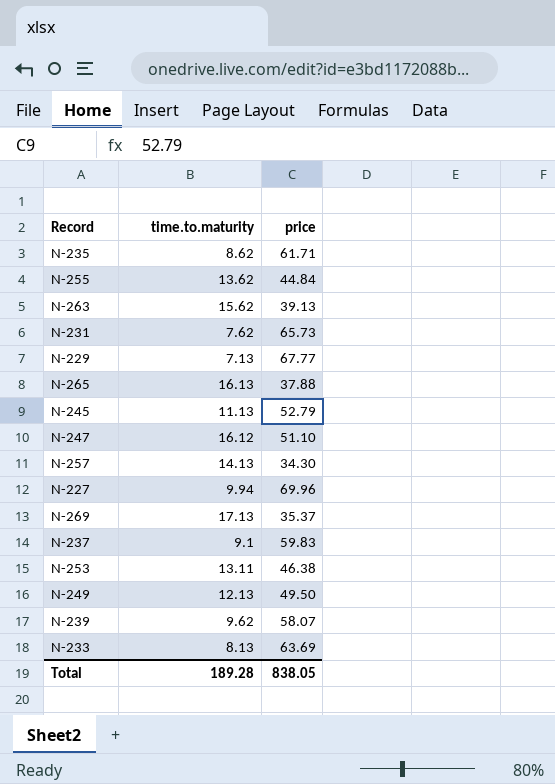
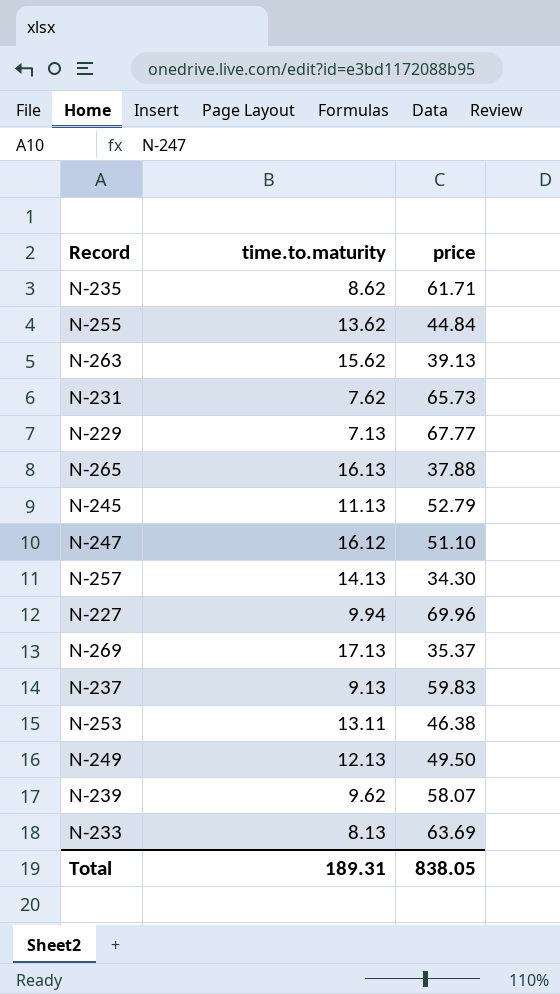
N-237 | time.to.maturity: 9.1 -> 9.13
Total | time.to.maturity: 189.28 -> 189.31

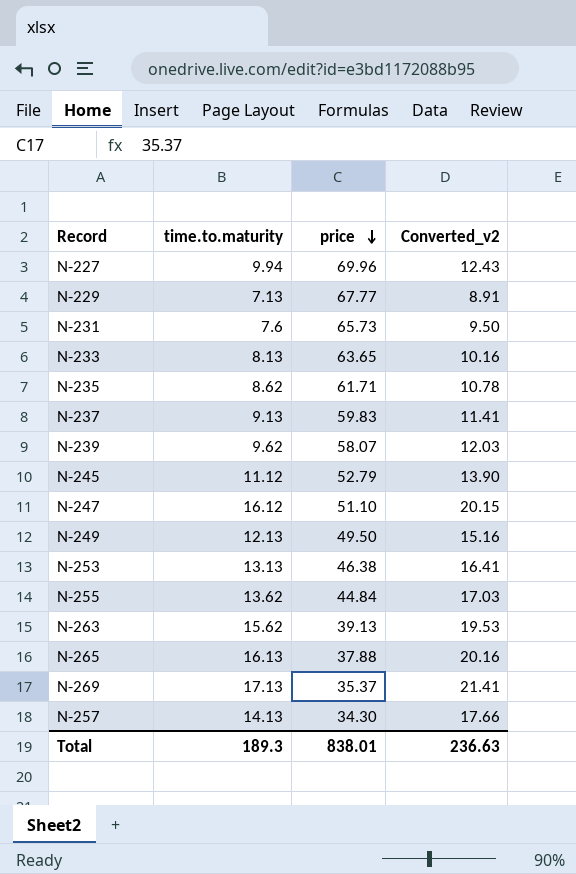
row order: none -> price descending
column Converted_v2 | formula: none -> [time.to.maturity] * 1.25
N-231 | time.to.maturity: 7.62 -> 7.6
N-233 | price: 63.69 -> 63.65
N-245 | time.to.maturity: 11.13 -> 11.12
N-253 | time.to.maturity: 13.11 -> 13.13
Total | time.to.maturity: 189.31 -> 189.3
Total | price: 838.05 -> 838.01

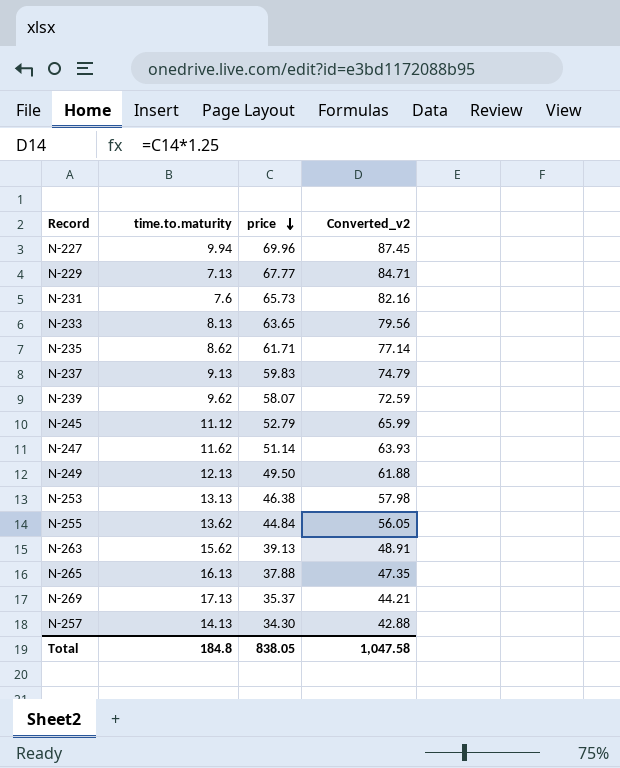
column Converted_v2 | formula: [time.to.maturity] * 1.25 -> [price] * 1.25
N-247 | time.to.maturity: 16.12 -> 11.62
N-247 | price: 51.10 -> 51.14
Total | time.to.maturity: 189.3 -> 184.8
Total | price: 838.01 -> 838.05
Total | Converted_v2: 236.63 -> 1,047.58

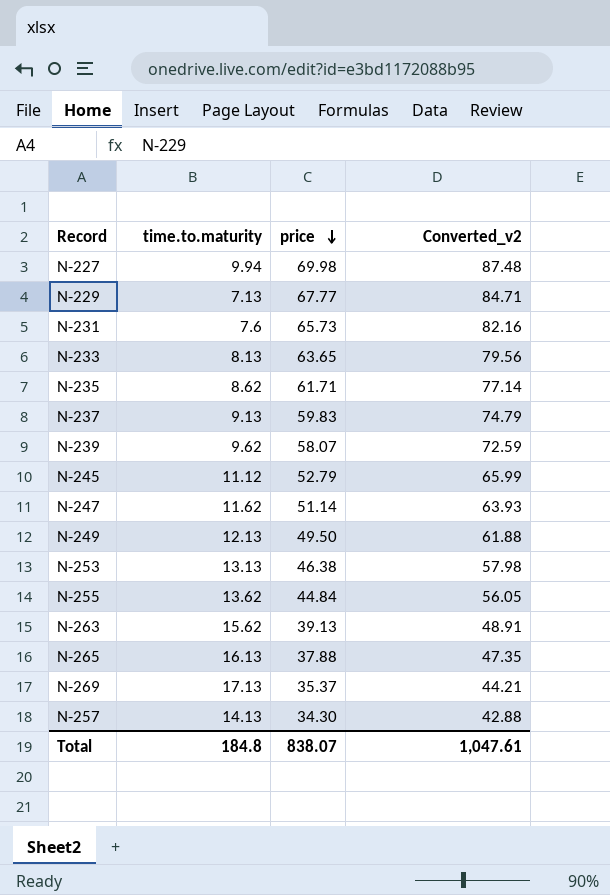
N-227 | price: 69.96 -> 69.98
N-227 | Converted_v2: 87.45 -> 87.48
Total | price: 838.05 -> 838.07
Total | Converted_v2: 1,047.58 -> 1,047.61

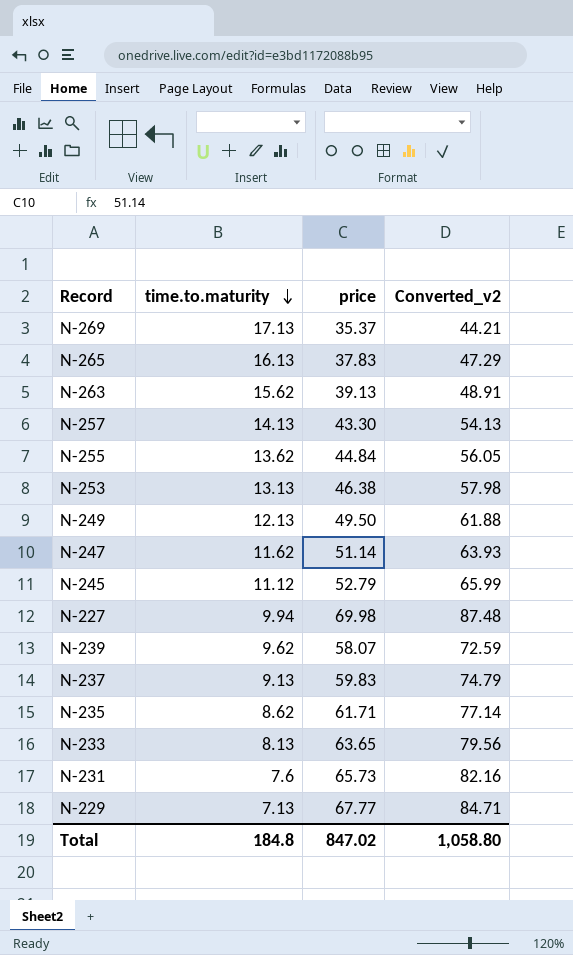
row order: price descending -> time.to.maturity descending
N-265 | price: 37.88 -> 37.83
N-265 | Converted_v2: 47.35 -> 47.29
N-257 | price: 34.30 -> 43.30
N-257 | Converted_v2: 42.88 -> 54.13
Total | price: 838.07 -> 847.02
Total | Converted_v2: 1,047.61 -> 1,058.80

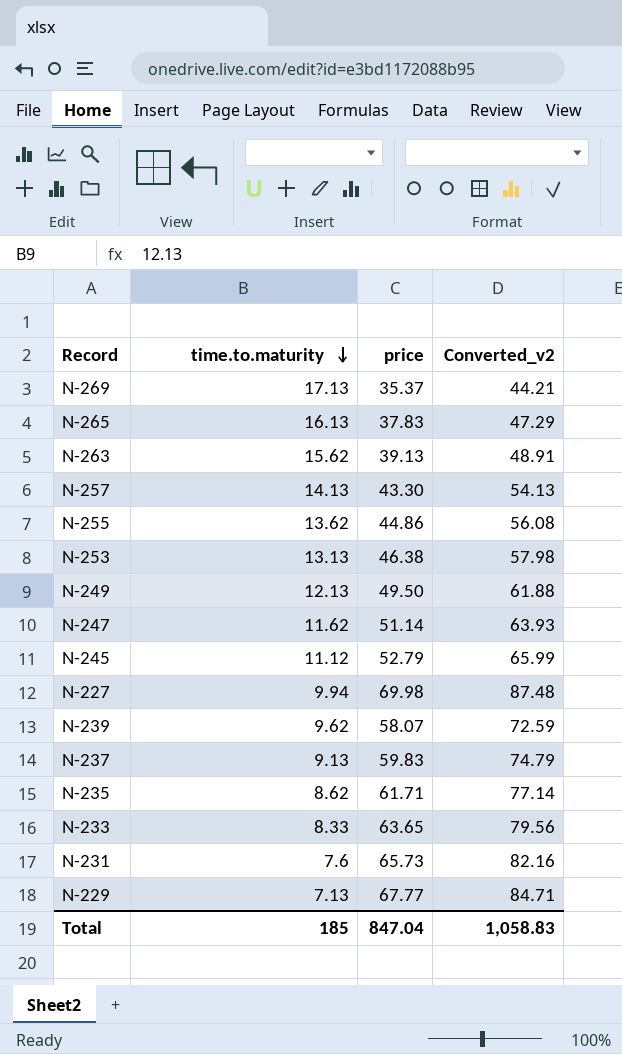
N-255 | price: 44.84 -> 44.86
N-255 | Converted_v2: 56.05 -> 56.08
N-233 | time.to.maturity: 8.13 -> 8.33
Total | time.to.maturity: 184.8 -> 185
Total | price: 847.02 -> 847.04
Total | Converted_v2: 1,058.80 -> 1,058.83

